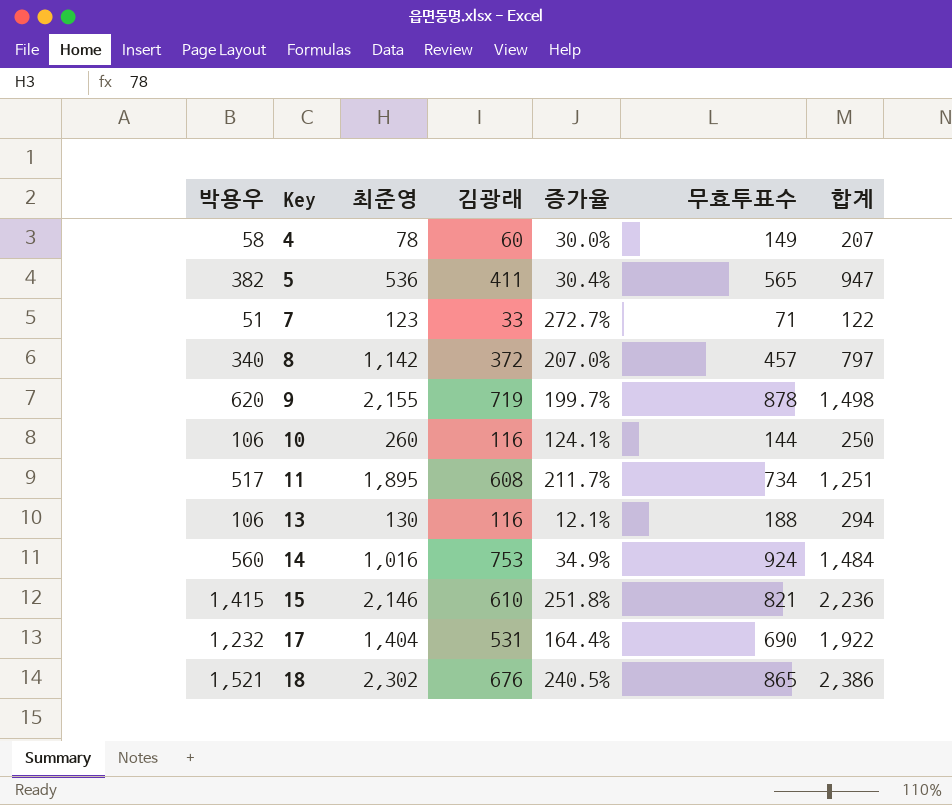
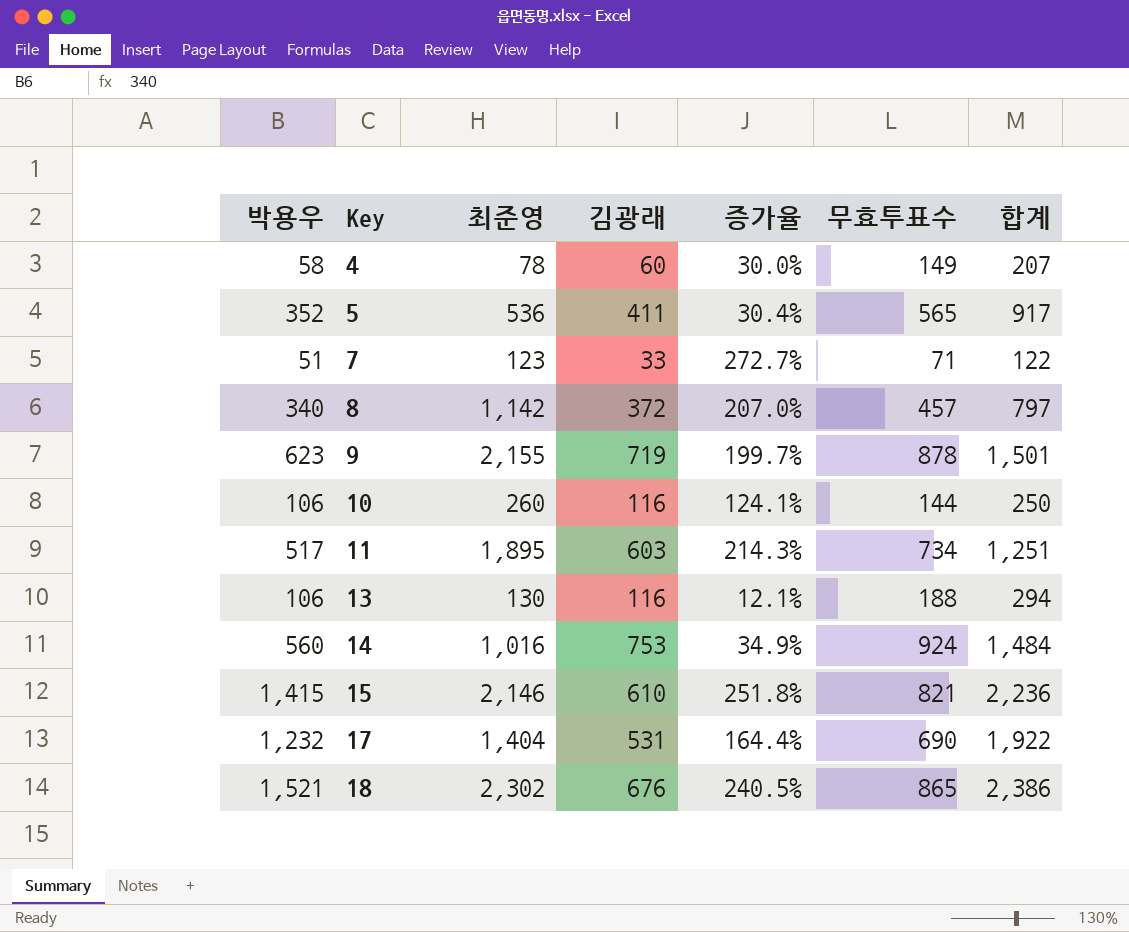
5 | 박용우: 382 -> 352
5 | 합계: 947 -> 917
9 | 박용우: 620 -> 623
9 | 합계: 1,498 -> 1,501
11 | 김광래: 608 -> 603
11 | 증가율: 211.7% -> 214.3%

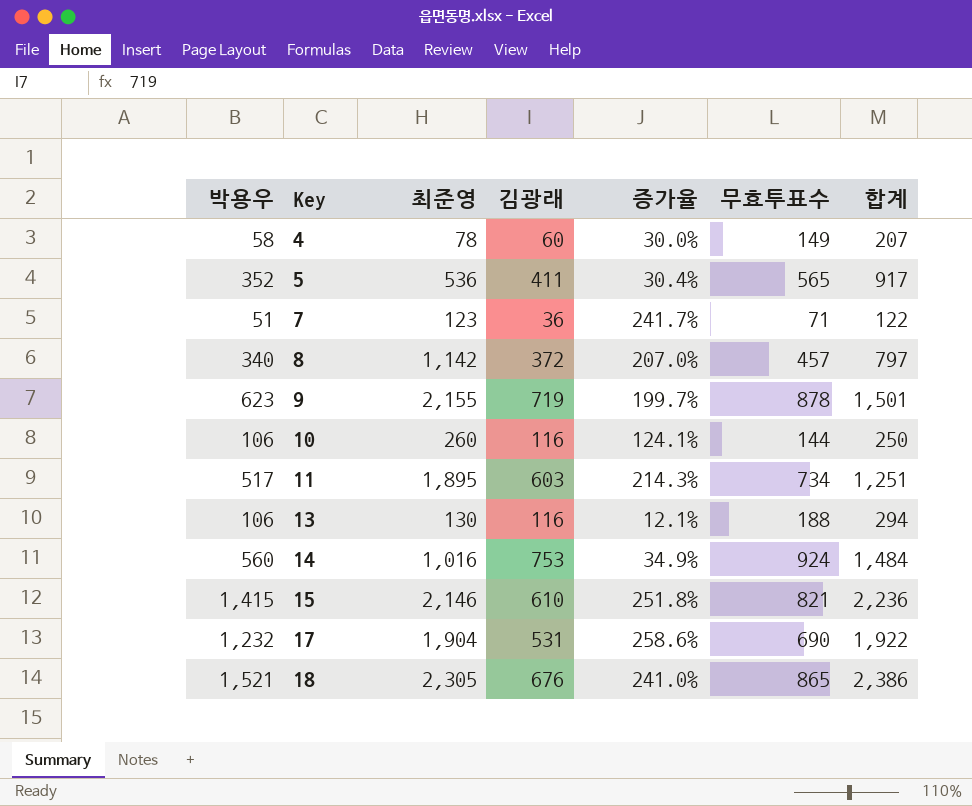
7 | 김광래: 33 -> 36
7 | 증가율: 272.7% -> 241.7%
17 | 최준영: 1,404 -> 1,904
17 | 증가율: 164.4% -> 258.6%
18 | 최준영: 2,302 -> 2,305
18 | 증가율: 240.5% -> 241.0%

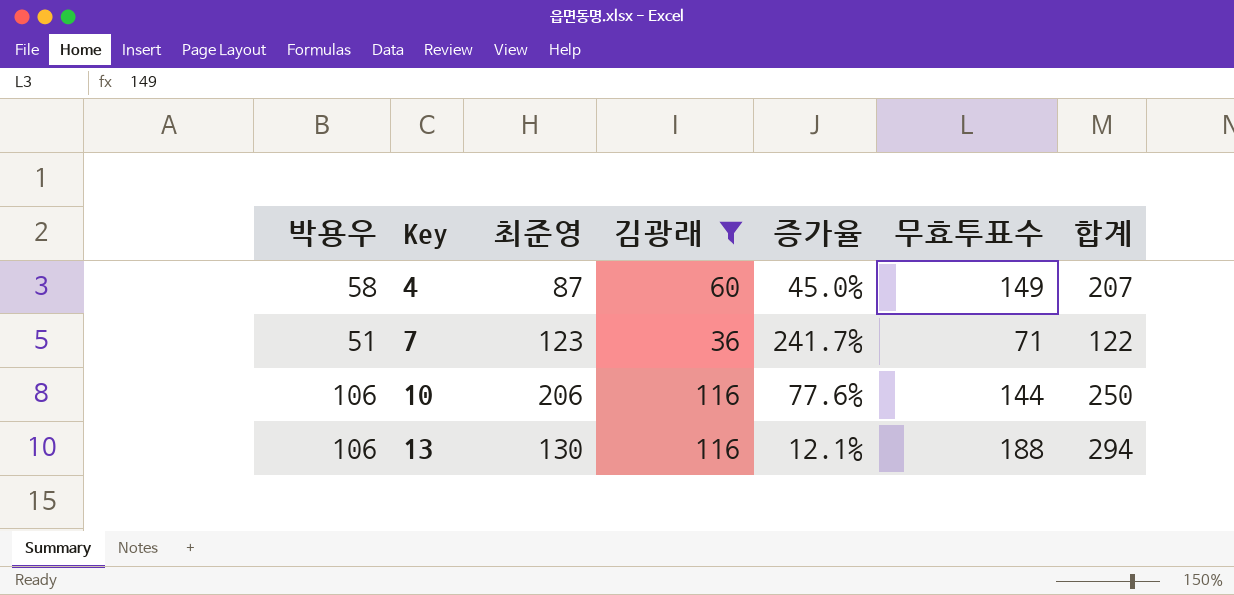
filter: none -> 김광래 <= 116
4 | 최준영: 78 -> 87
4 | 증가율: 30.0% -> 45.0%
10 | 최준영: 260 -> 206
10 | 증가율: 124.1% -> 77.6%

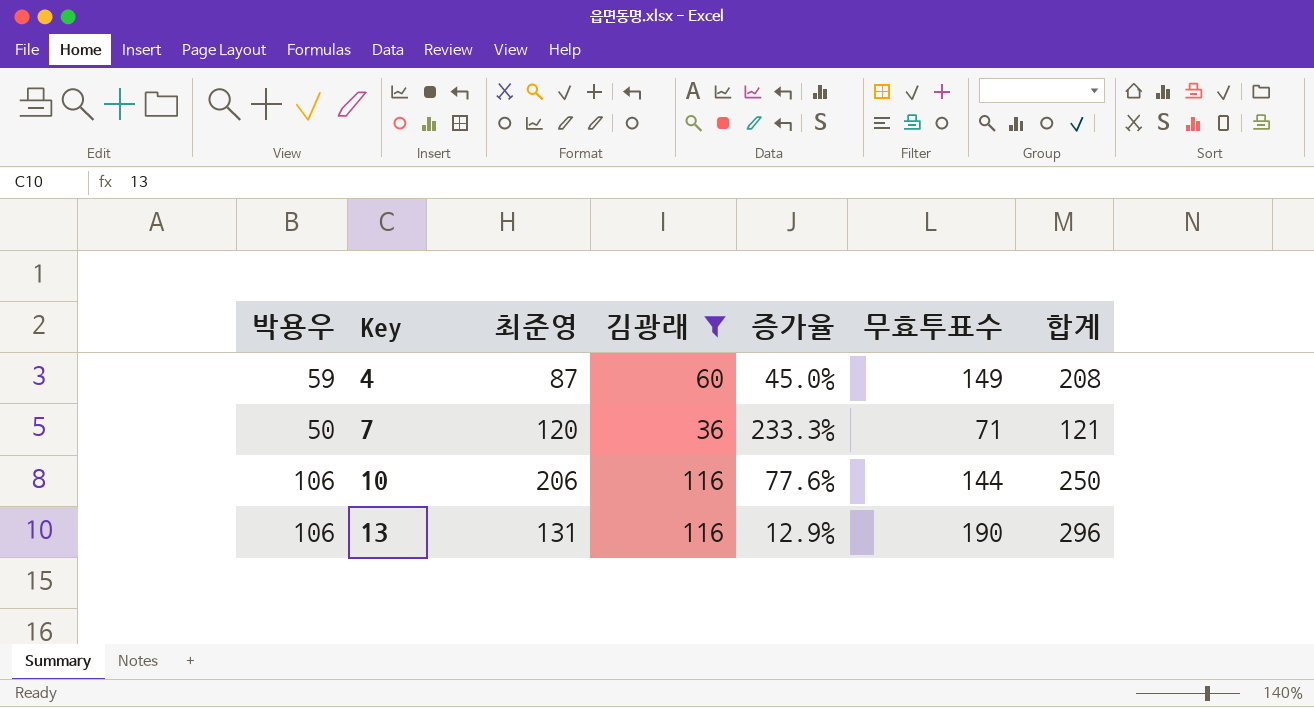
4 | 박용우: 58 -> 59
4 | 합계: 207 -> 208
7 | 박용우: 51 -> 50
7 | 최준영: 123 -> 120
7 | 증가율: 241.7% -> 233.3%
7 | 합계: 122 -> 121
13 | 최준영: 130 -> 131
13 | 증가율: 12.1% -> 12.9%
13 | 무효투표수: 188 -> 190
13 | 합계: 294 -> 296

